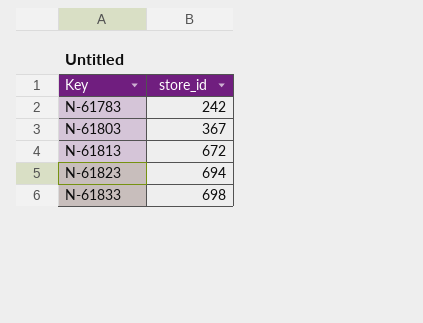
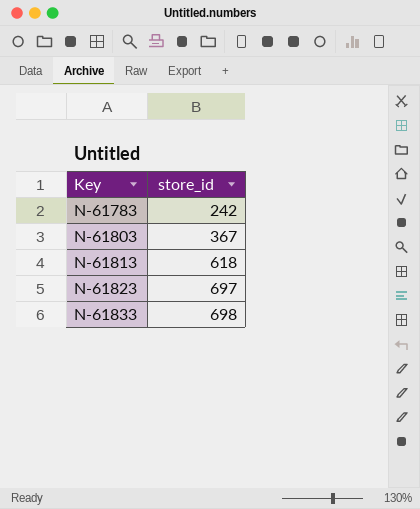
N-61813 | store_id: 672 -> 618
N-61823 | store_id: 694 -> 697

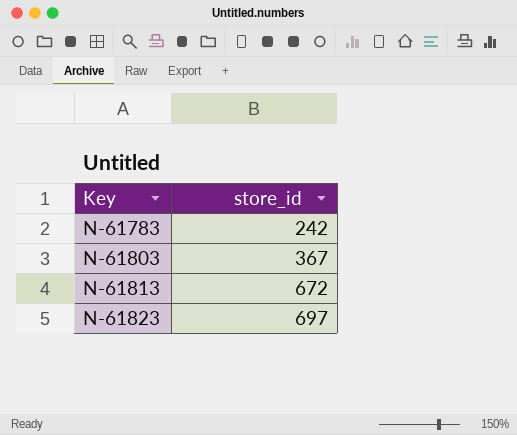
row N-61833: 698 -> none
N-61813 | store_id: 618 -> 672

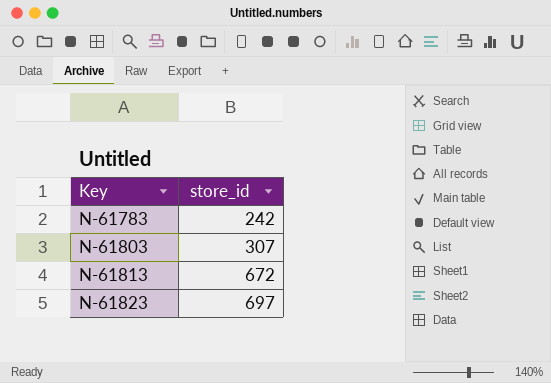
N-61803 | store_id: 367 -> 307

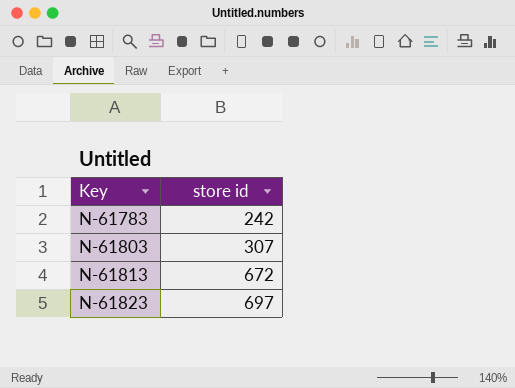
column name: store_id -> store id

